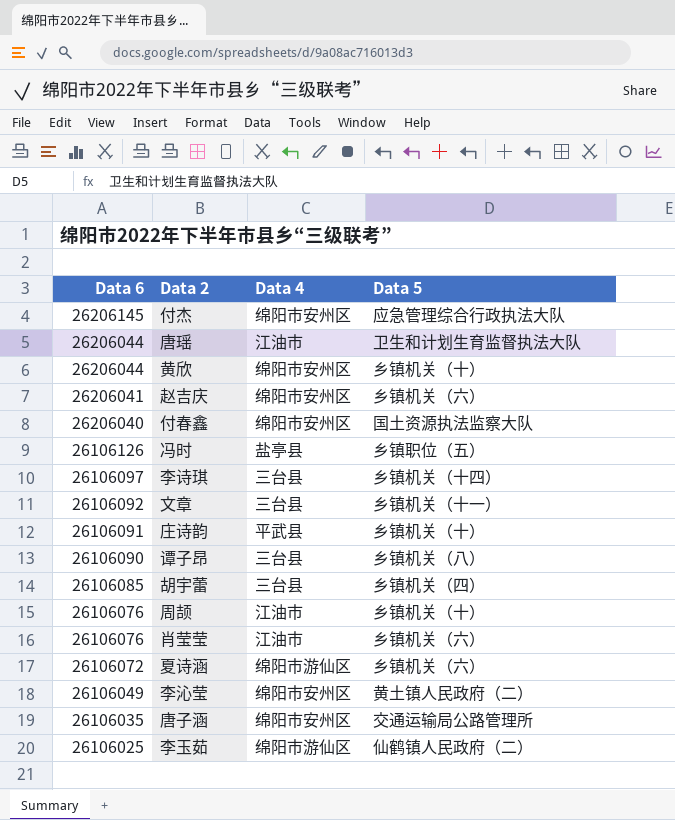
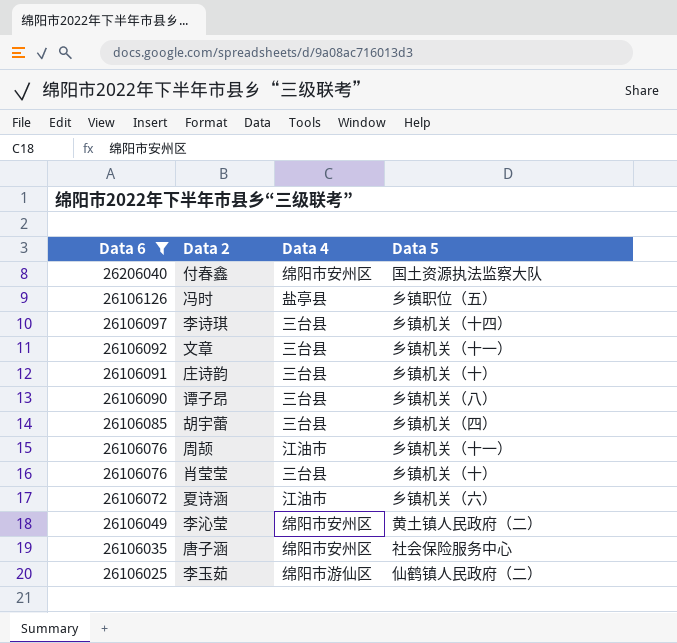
filter: none -> Data 6 <= 26206040
庄诗韵 | Data 4: 平武县 -> 三台县
周颉 | Data 5: 乡镇机关（十） -> 乡镇机关（十一）
肖莹莹 | Data 4: 江油市 -> 三台县
肖莹莹 | Data 5: 乡镇机关（六） -> 乡镇机关（十）
夏诗涵 | Data 4: 绵阳市游仙区 -> 江油市
唐子涵 | Data 5: 交通运输局公路管理所 -> 社会保险服务中心

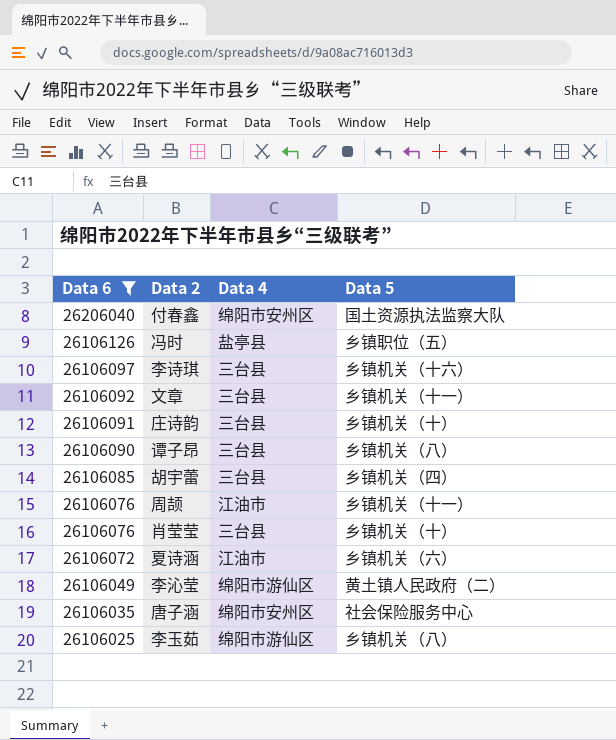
李诗琪 | Data 5: 乡镇机关（十四） -> 乡镇机关（十六）
李沁莹 | Data 4: 绵阳市安州区 -> 绵阳市游仙区
李玉茹 | Data 5: 仙鹤镇人民政府（二） -> 乡镇机关（八）

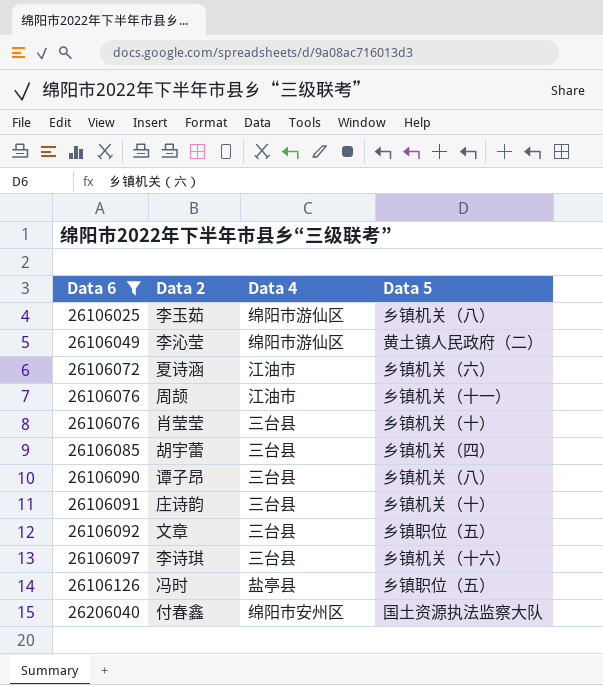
row order: Data 6 descending -> Data 6 ascending
row 唐子涵: 26106035 | 绵阳市安州区 | 社会保险服务中心 -> none
文章 | Data 5: 乡镇机关（十一） -> 乡镇职位（五）

